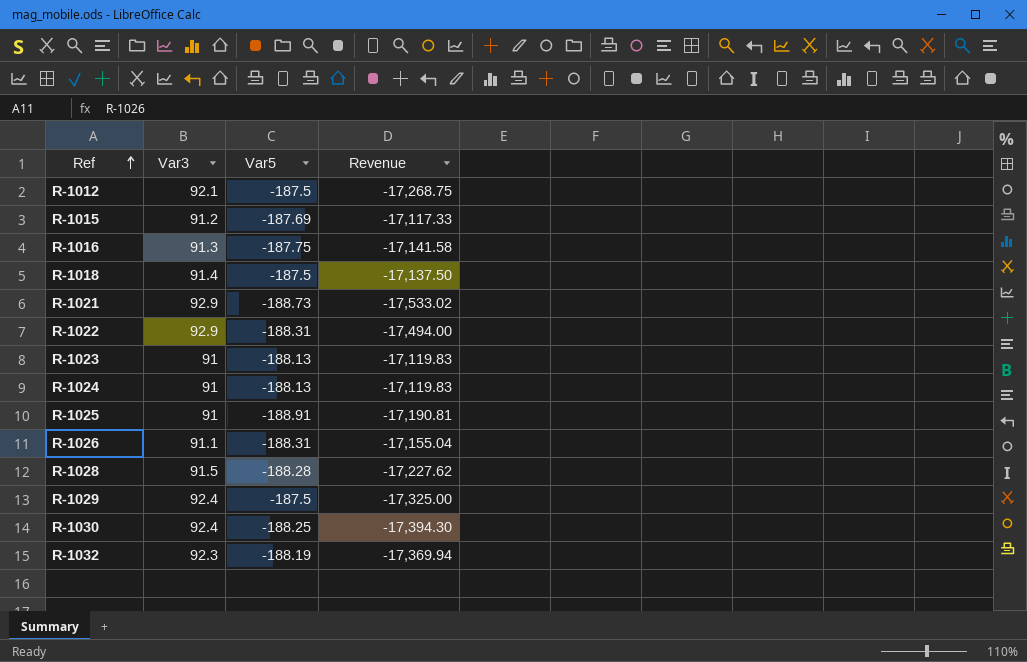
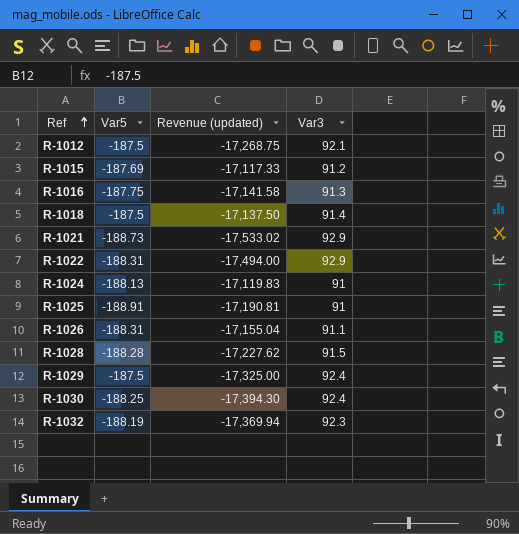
column name: Revenue -> Revenue (updated)
column Var3 | position: 2 -> 4
row R-1023: 91 | -188.13 | -17,119.83 -> none

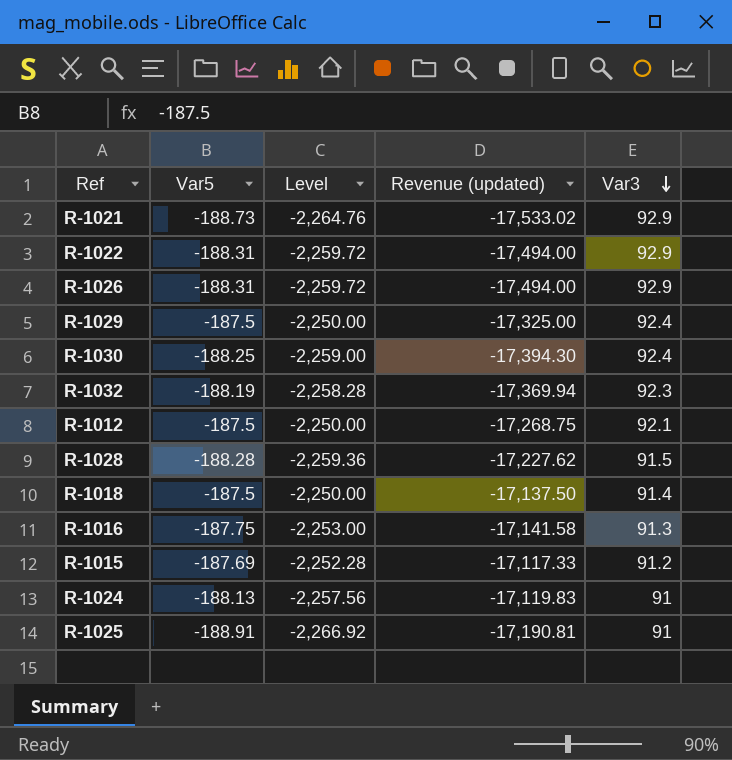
row order: Ref ascending -> Var3 descending
column Level | formula: none -> [Var5] * 12
R-1026 | Revenue (updated): -17,155.04 -> -17,494.00
R-1026 | Var3: 91.1 -> 92.9

